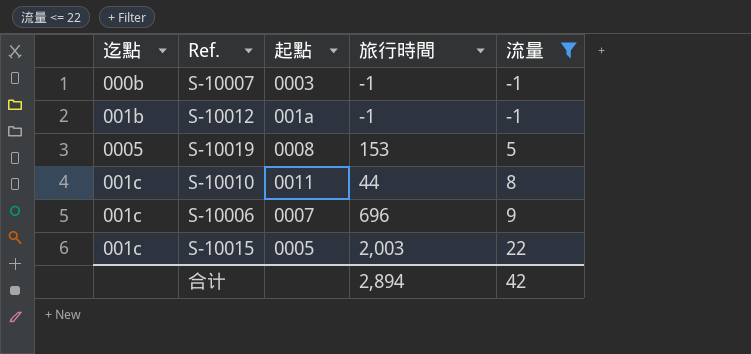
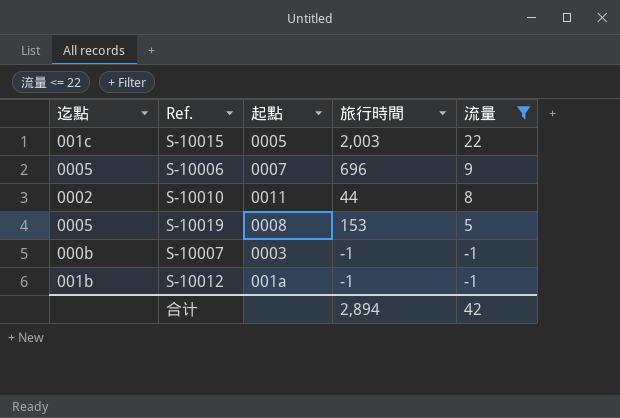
row order: 流量 ascending -> 流量 descending
S-10006 | 迄點: 001c -> 0005
S-10010 | 迄點: 001c -> 0002

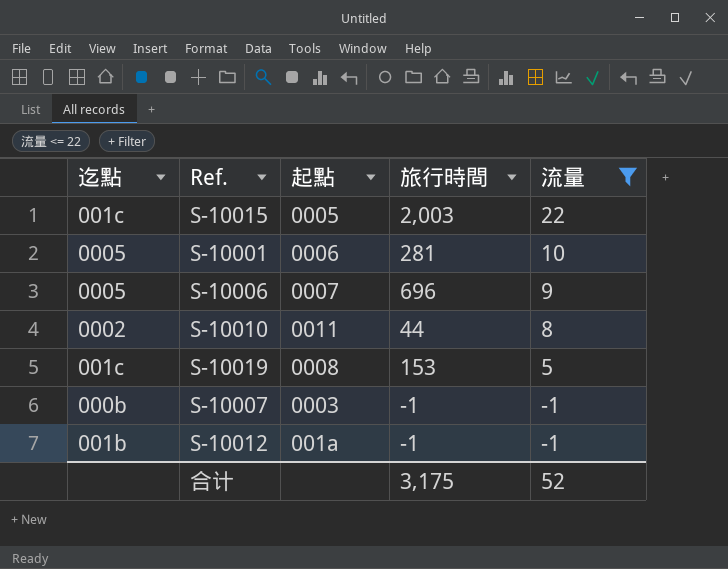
row S-10001: none -> 0005 | 0006 | 281 | 10
S-10019 | 迄點: 0005 -> 001c
合计 | 旅行時間: 2,894 -> 3,175
合计 | 流量: 42 -> 52

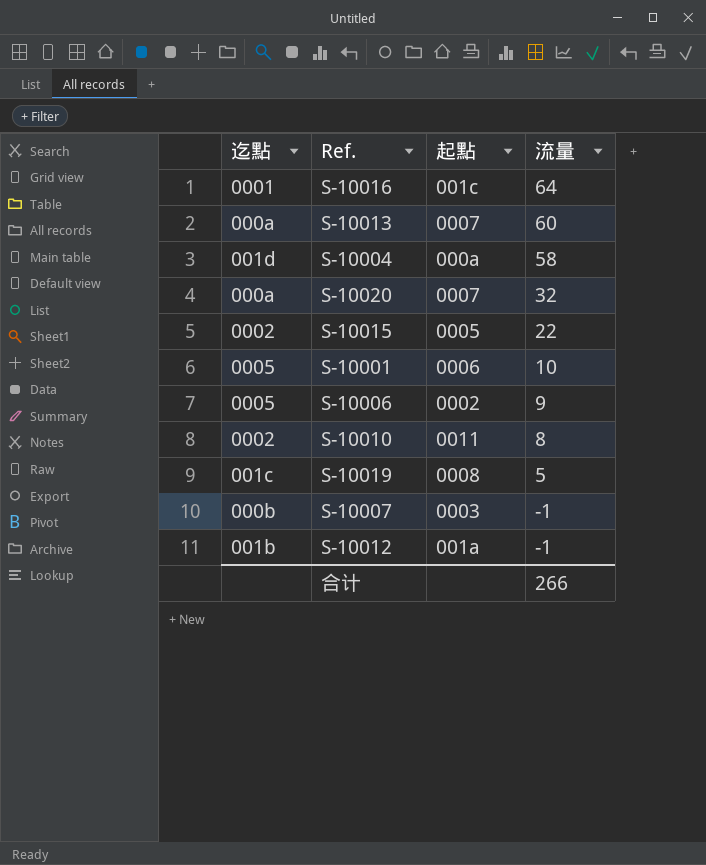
filter: 流量 <= 22 -> none
column 旅行時間 | position: 4 -> none
S-10015 | 迄點: 001c -> 0002
S-10006 | 起點: 0007 -> 0002
合计 | 流量: 52 -> 266

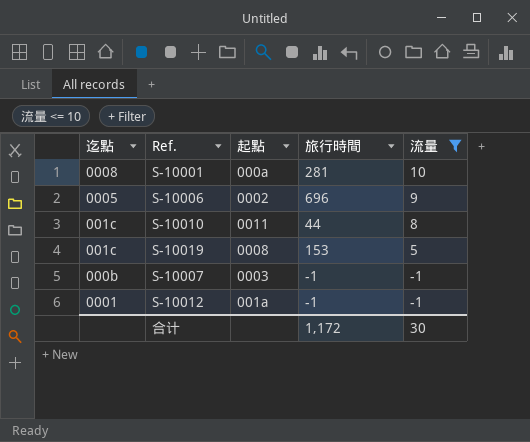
filter: none -> 流量 <= 10
column 旅行時間 | position: none -> 4
S-10001 | 迄點: 0005 -> 0008
S-10001 | 起點: 0006 -> 000a
S-10010 | 迄點: 0002 -> 001c
S-10012 | 迄點: 001b -> 0001
合计 | 流量: 266 -> 30

